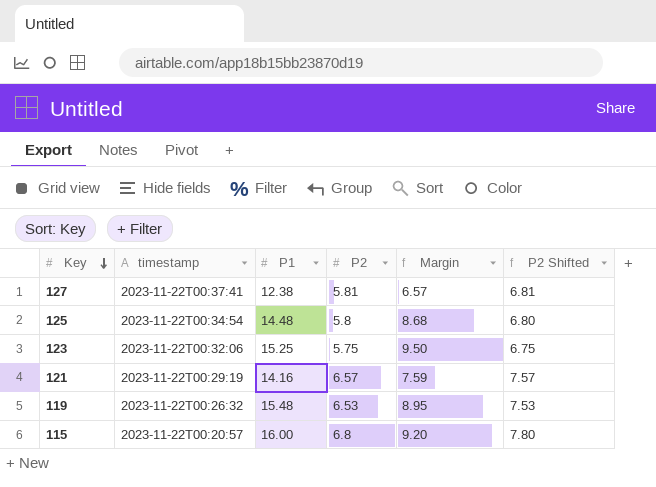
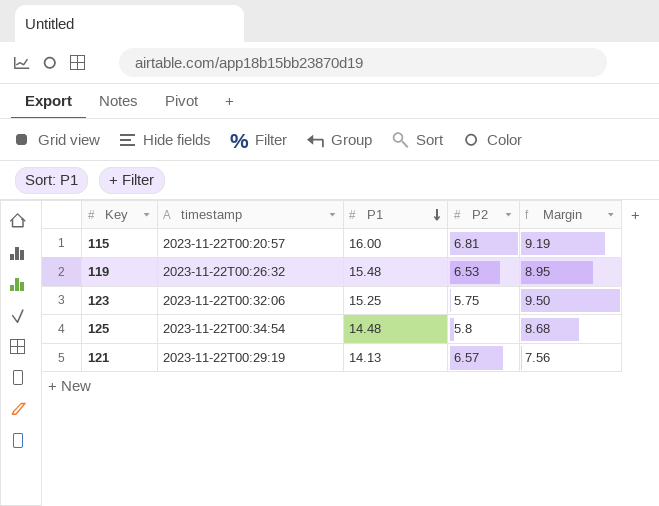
row order: Key descending -> P1 descending
column P2 Shifted | formula: [P2] + 1 -> none
row 127: 2023-11-22T00:37:41 | 12.38 | 5.81 | 6.57 | 6.81 -> none
115 | P2: 6.8 -> 6.81
115 | Margin: 9.20 -> 9.19
121 | P1: 14.16 -> 14.13
121 | Margin: 7.59 -> 7.56

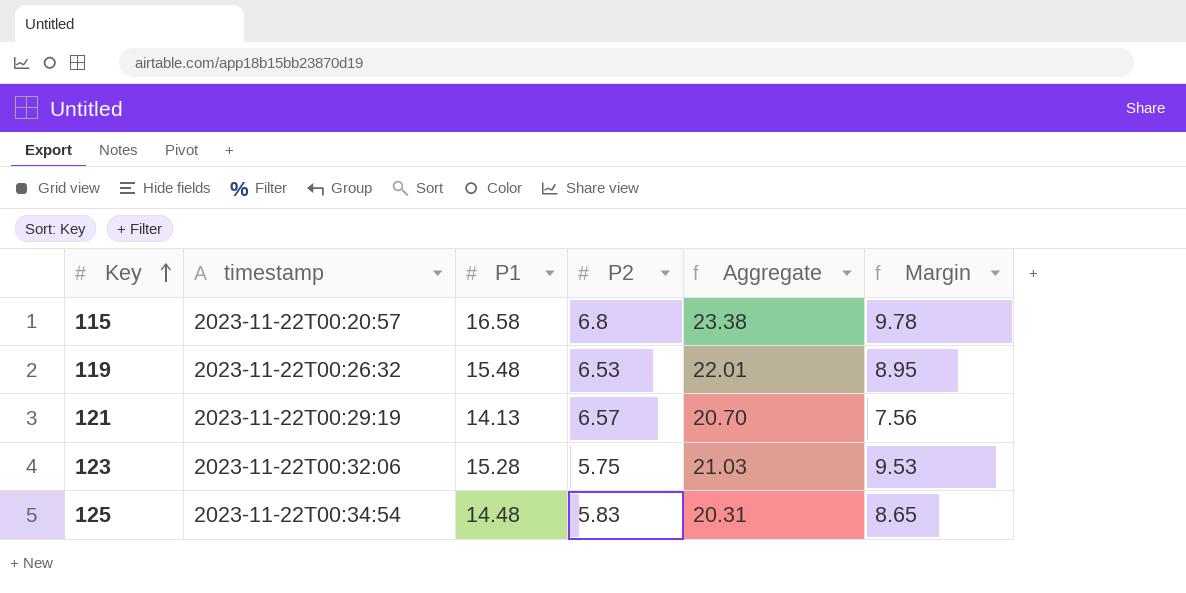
row order: P1 descending -> Key ascending
column Aggregate | formula: none -> [P1] + [P2]
115 | P1: 16.00 -> 16.58
115 | P2: 6.81 -> 6.8
115 | Margin: 9.19 -> 9.78
123 | P1: 15.25 -> 15.28
123 | Margin: 9.50 -> 9.53
125 | P2: 5.8 -> 5.83
125 | Margin: 8.68 -> 8.65

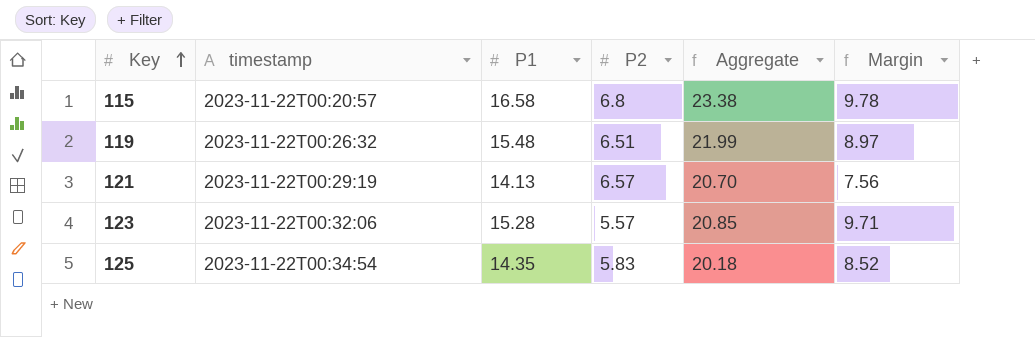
119 | P2: 6.53 -> 6.51
119 | Aggregate: 22.01 -> 21.99
119 | Margin: 8.95 -> 8.97
123 | P2: 5.75 -> 5.57
123 | Aggregate: 21.03 -> 20.85
123 | Margin: 9.53 -> 9.71
125 | P1: 14.48 -> 14.35
125 | Aggregate: 20.31 -> 20.18
125 | Margin: 8.65 -> 8.52

